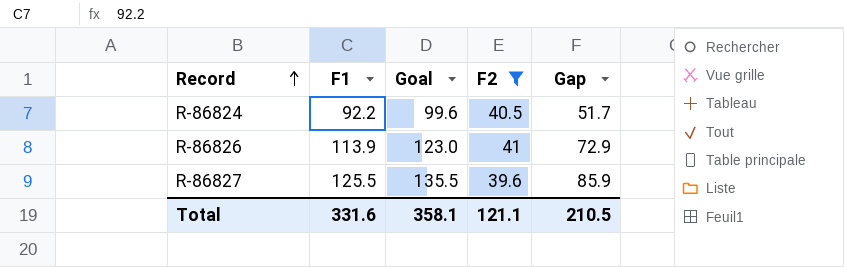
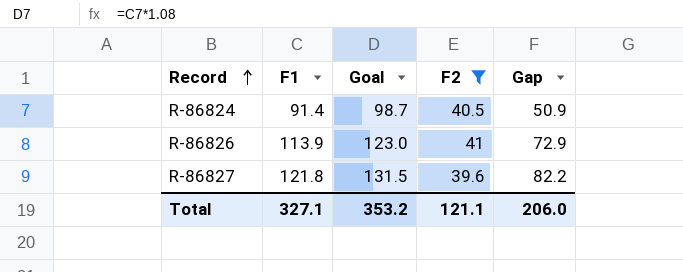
R-86824 | F1: 92.2 -> 91.4
R-86824 | Goal: 99.6 -> 98.7
R-86824 | Gap: 51.7 -> 50.9
R-86827 | F1: 125.5 -> 121.8
R-86827 | Goal: 135.5 -> 131.5
R-86827 | Gap: 85.9 -> 82.2
Total | F1: 331.6 -> 327.1
Total | Goal: 358.1 -> 353.2
Total | Gap: 210.5 -> 206.0

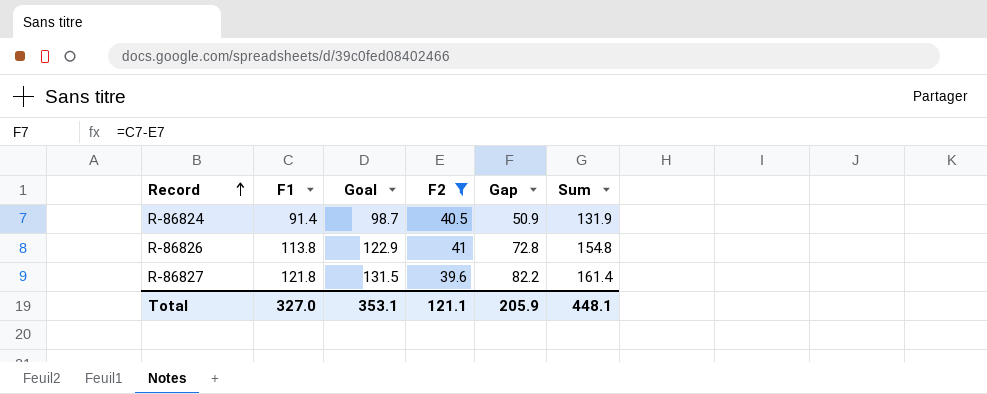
column Sum | formula: none -> [F1] + [F2]
R-86826 | F1: 113.9 -> 113.8
R-86826 | Goal: 123.0 -> 122.9
R-86826 | Gap: 72.9 -> 72.8
Total | F1: 327.1 -> 327.0
Total | Goal: 353.2 -> 353.1
Total | Gap: 206.0 -> 205.9

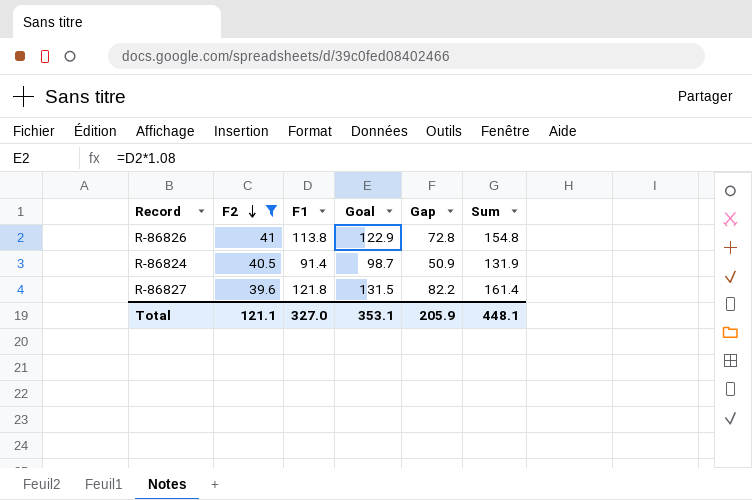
row order: Record ascending -> F2 descending
column F2 | position: 4 -> 2

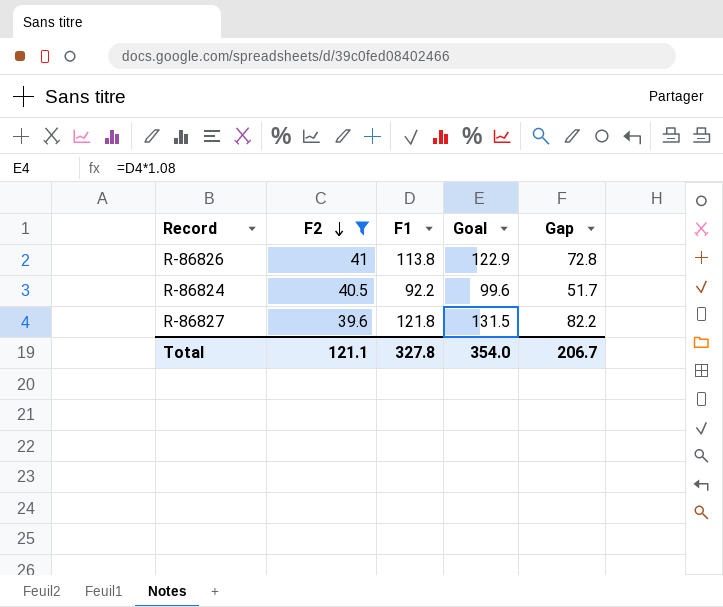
column Sum | formula: [F2] + [F1] -> none
R-86824 | F1: 91.4 -> 92.2
R-86824 | Goal: 98.7 -> 99.6
R-86824 | Gap: 50.9 -> 51.7
Total | F1: 327.0 -> 327.8
Total | Goal: 353.1 -> 354.0
Total | Gap: 205.9 -> 206.7

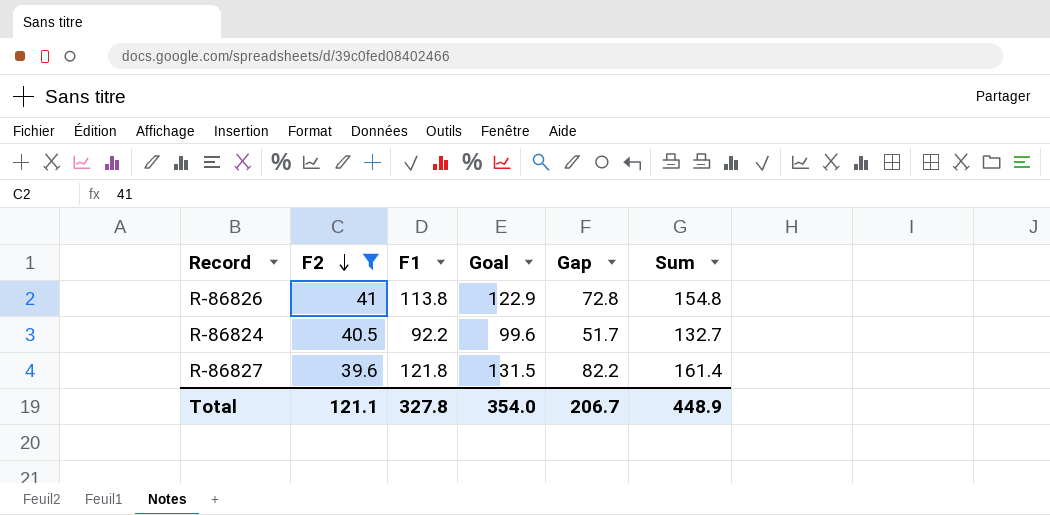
column Sum | formula: none -> [F2] + [F1]

